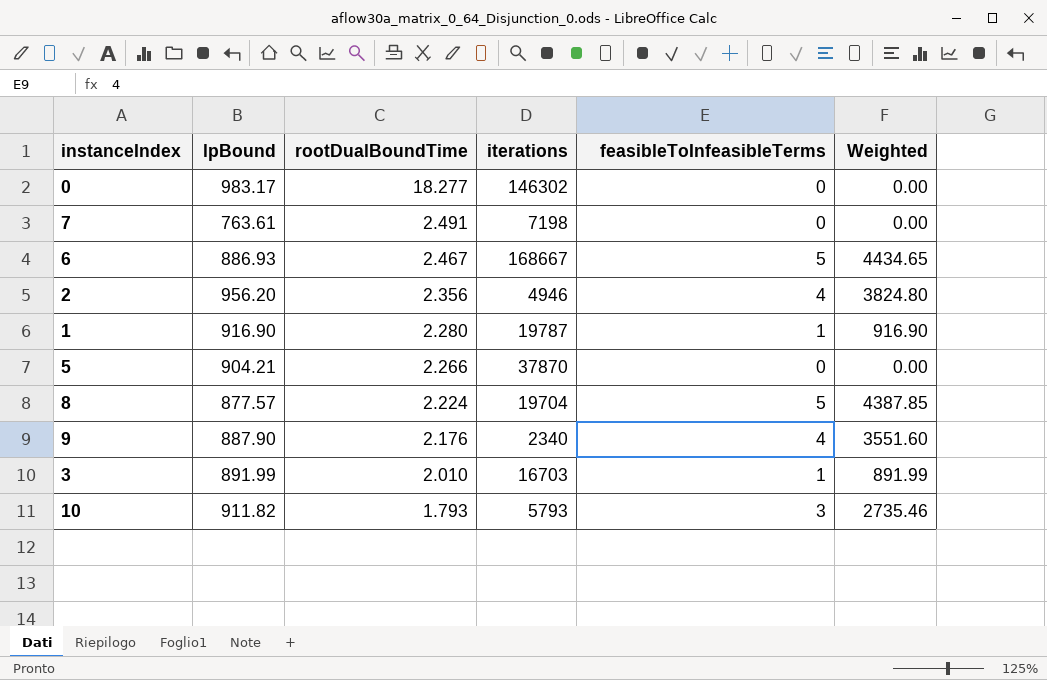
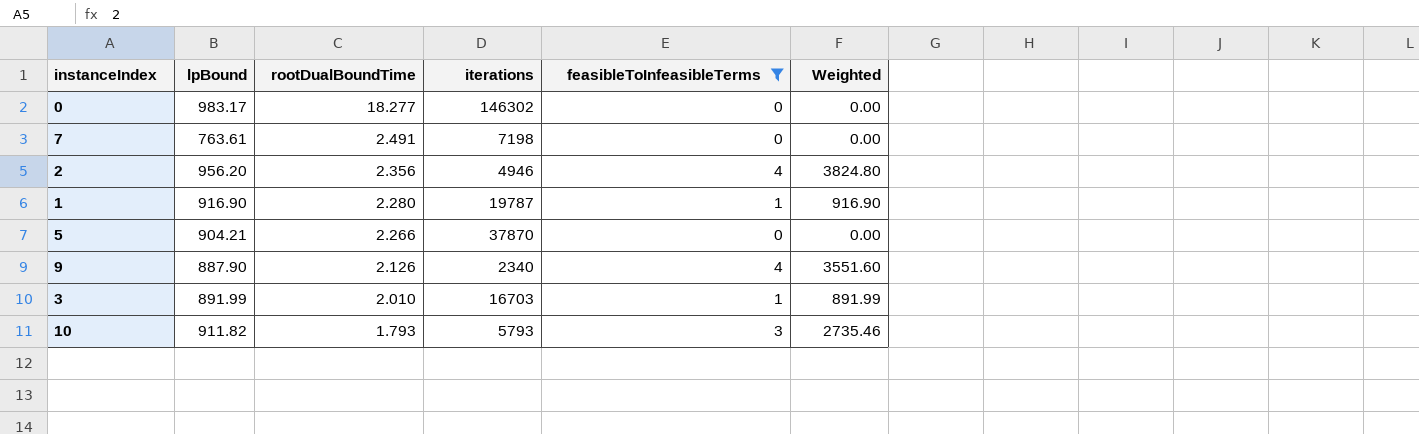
filter: none -> feasibleToInfeasibleTerms != 5
9 | rootDualBoundTime: 2.176 -> 2.126

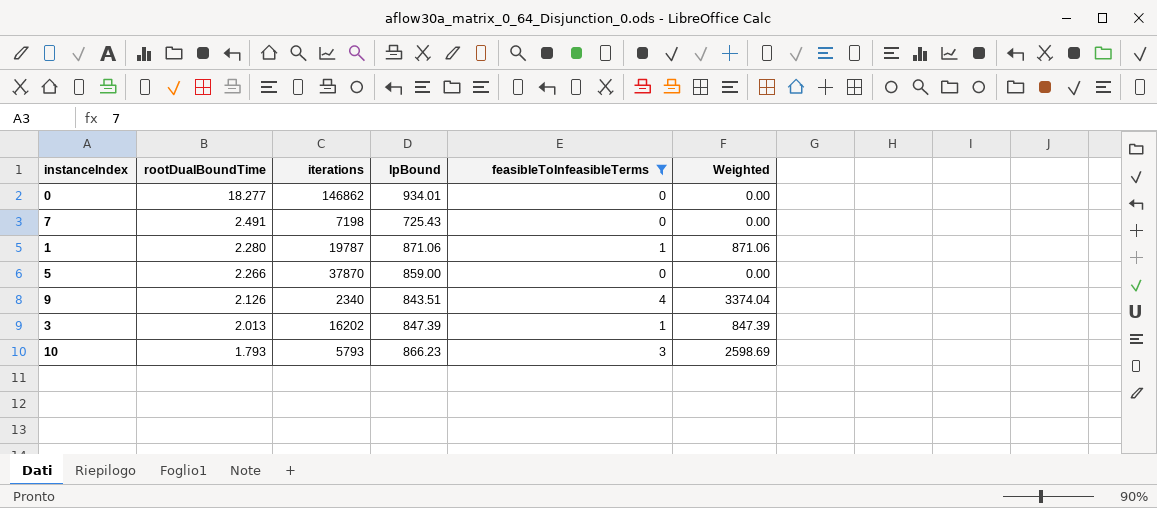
column lpBound | position: 2 -> 4
row 2: 956.20 | 2.356 | 4946 | 4 | 3824.80 -> none
0 | iterations: 146302 -> 146862
0 | lpBound: 983.17 -> 934.01
7 | lpBound: 763.61 -> 725.43
1 | lpBound: 916.90 -> 871.06
1 | Weighted: 916.90 -> 871.06
5 | lpBound: 904.21 -> 859.00
9 | lpBound: 887.90 -> 843.51
9 | Weighted: 3551.60 -> 3374.04
3 | rootDualBoundTime: 2.010 -> 2.013
3 | iterations: 16703 -> 16202
3 | lpBound: 891.99 -> 847.39
3 | Weighted: 891.99 -> 847.39
10 | lpBound: 911.82 -> 866.23
10 | Weighted: 2735.46 -> 2598.69

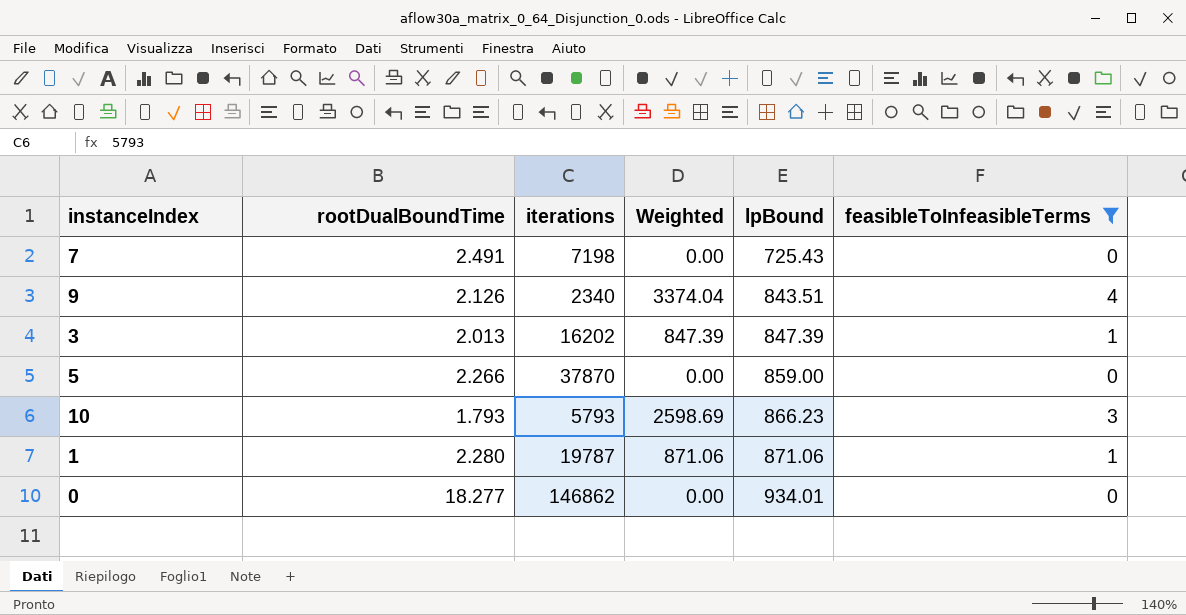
row order: rootDualBoundTime descending -> lpBound ascending
column Weighted | position: 6 -> 4

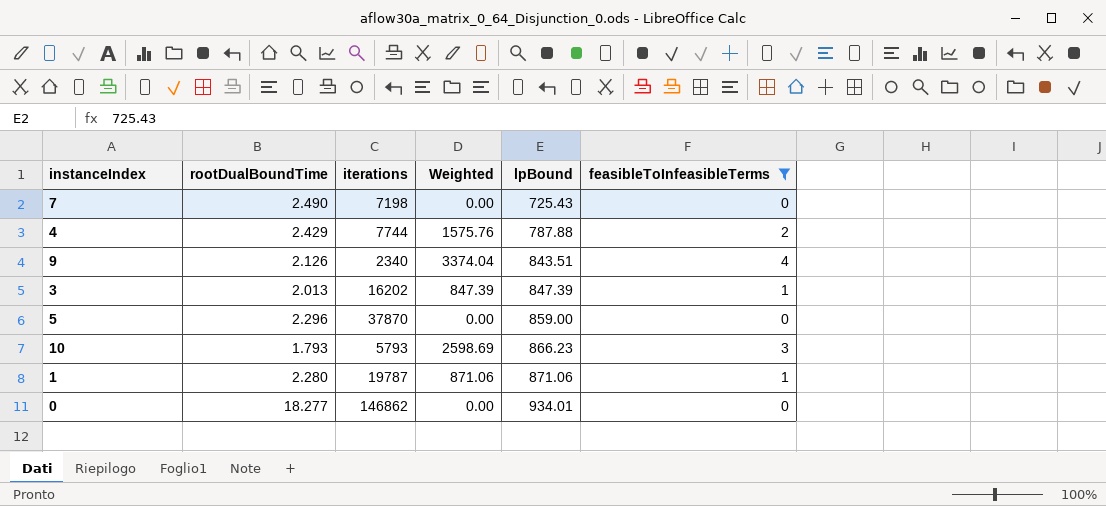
7 | rootDualBoundTime: 2.491 -> 2.490
row 4: none -> 2.429 | 7744 | 1575.76 | 787.88 | 2
5 | rootDualBoundTime: 2.266 -> 2.296

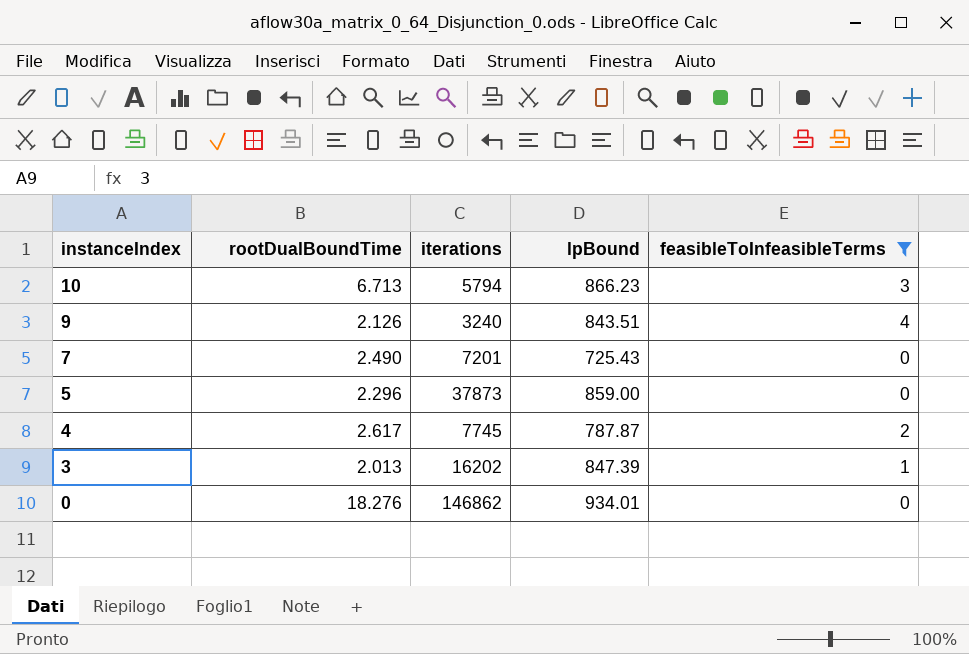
row order: lpBound ascending -> instanceIndex descending
column Weighted | formula: [lpBound] * [feasibleToInfeasibleTerms] -> none
row 1: 2.280 | 19787 | 871.06 | 871.06 | 1 -> none
10 | rootDualBoundTime: 1.793 -> 6.713
10 | iterations: 5793 -> 5794
9 | iterations: 2340 -> 3240
7 | iterations: 7198 -> 7201
5 | iterations: 37870 -> 37873
4 | rootDualBoundTime: 2.429 -> 2.617
4 | iterations: 7744 -> 7745
4 | lpBound: 787.88 -> 787.87
0 | rootDualBoundTime: 18.277 -> 18.276

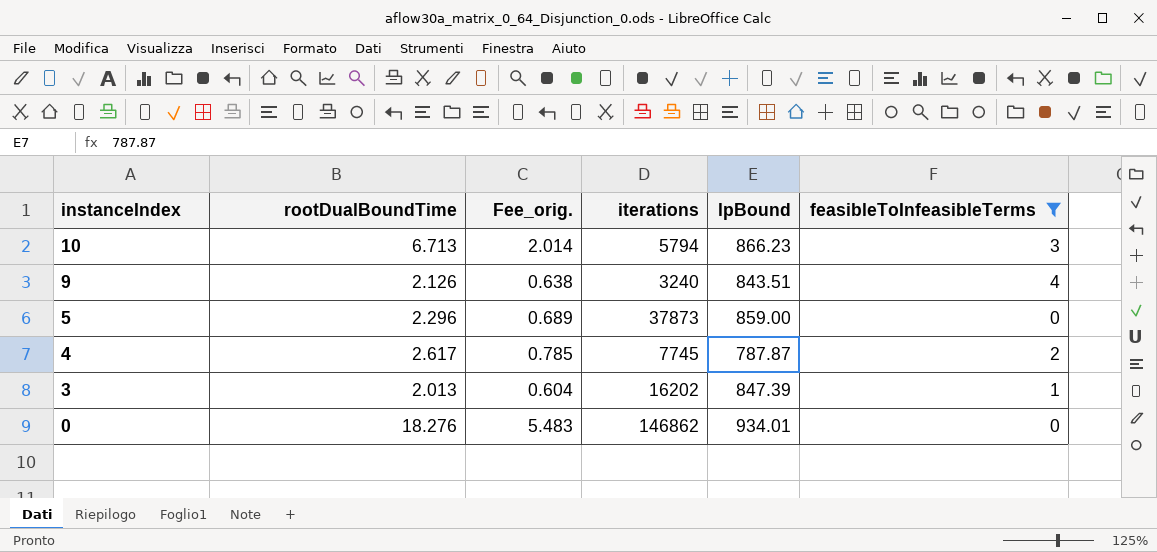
column Fee_orig. | formula: none -> [rootDualBoundTime] * 0.3
row 7: 2.490 | 7201 | 725.43 | 0 -> none

